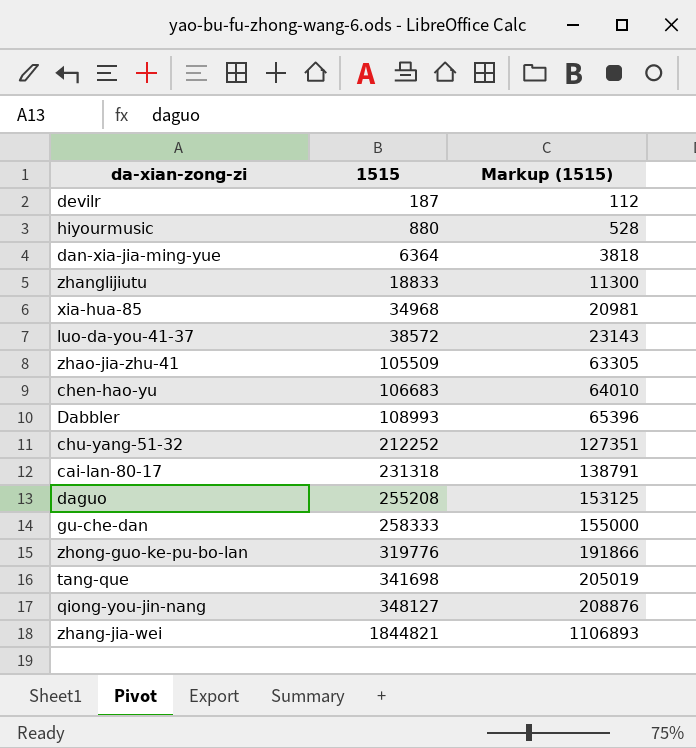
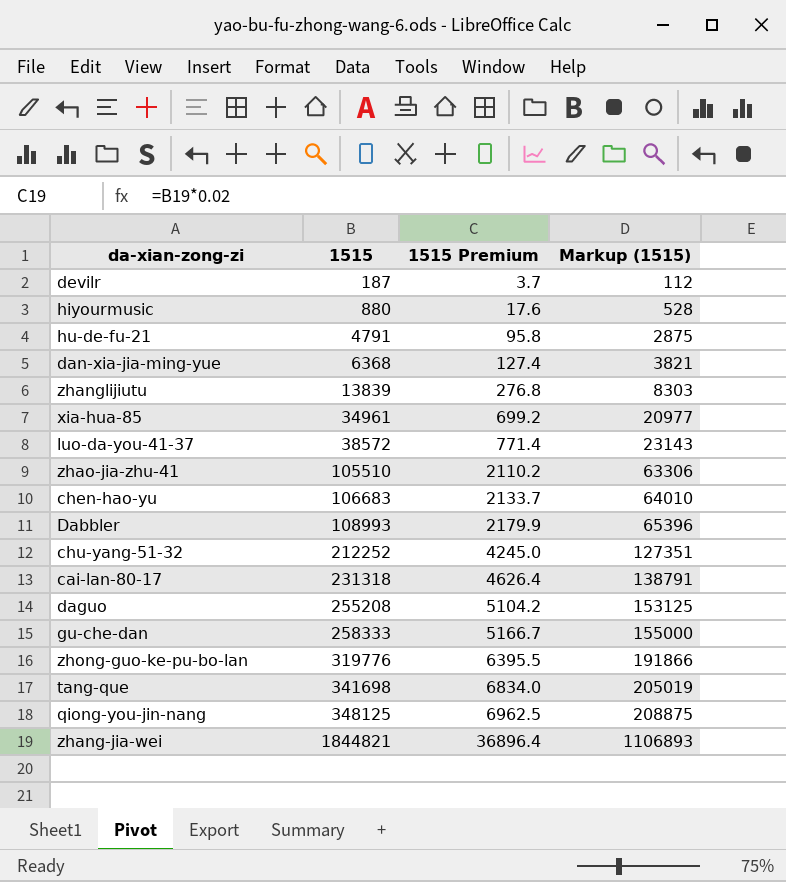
column 1515 Premium | formula: none -> [1515] * 0.02
row hu-de-fu-21: none -> 4791 | 95.8 | 2875
dan-xia-jia-ming-yue | 1515: 6364 -> 6368
dan-xia-jia-ming-yue | Markup (1515): 3818 -> 3821
zhanglijiutu | 1515: 18833 -> 13839
zhanglijiutu | Markup (1515): 11300 -> 8303
xia-hua-85 | 1515: 34968 -> 34961
xia-hua-85 | Markup (1515): 20981 -> 20977
zhao-jia-zhu-41 | 1515: 105509 -> 105510
zhao-jia-zhu-41 | Markup (1515): 63305 -> 63306
qiong-you-jin-nang | 1515: 348127 -> 348125
qiong-you-jin-nang | Markup (1515): 208876 -> 208875

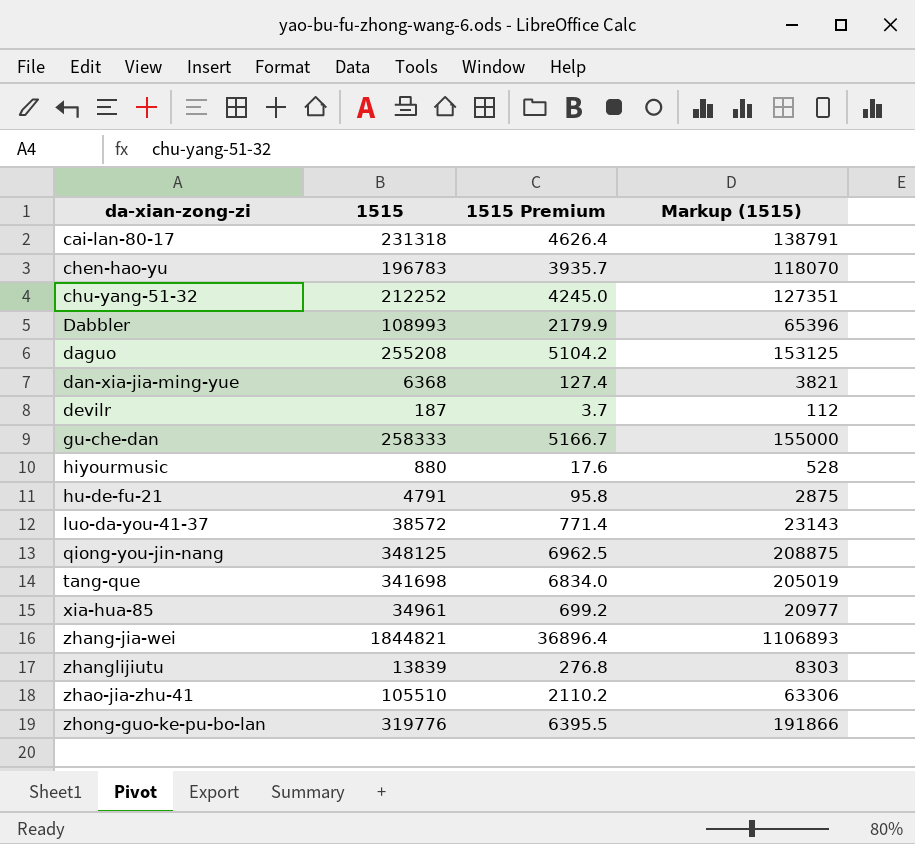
row order: 1515 ascending -> da-xian-zong-zi ascending
chen-hao-yu | 1515: 106683 -> 196783
chen-hao-yu | 1515 Premium: 2133.7 -> 3935.7
chen-hao-yu | Markup (1515): 64010 -> 118070

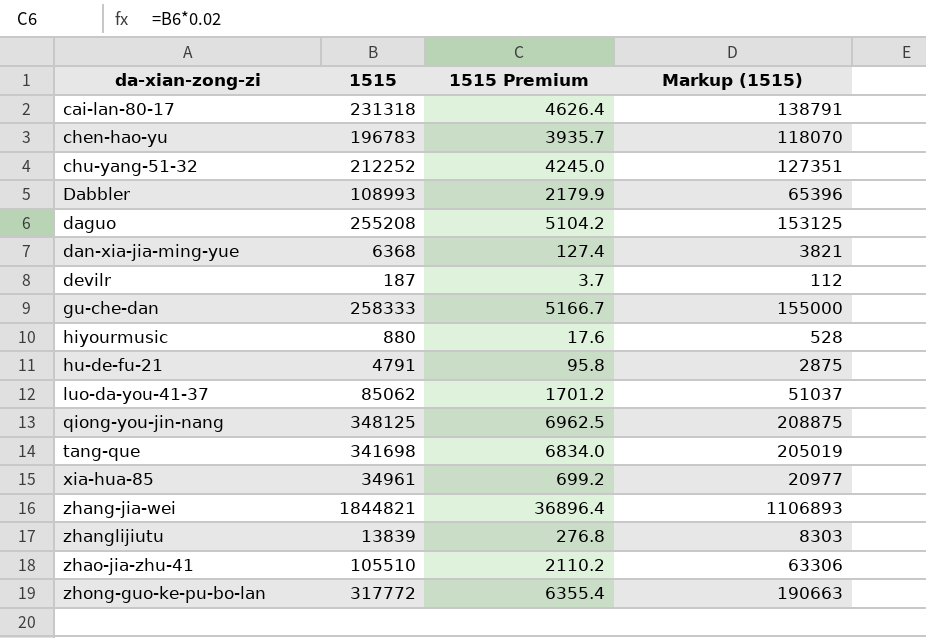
luo-da-you-41-37 | 1515: 38572 -> 85062
luo-da-you-41-37 | 1515 Premium: 771.4 -> 1701.2
luo-da-you-41-37 | Markup (1515): 23143 -> 51037
zhong-guo-ke-pu-bo-lan | 1515: 319776 -> 317772
zhong-guo-ke-pu-bo-lan | 1515 Premium: 6395.5 -> 6355.4
zhong-guo-ke-pu-bo-lan | Markup (1515): 191866 -> 190663

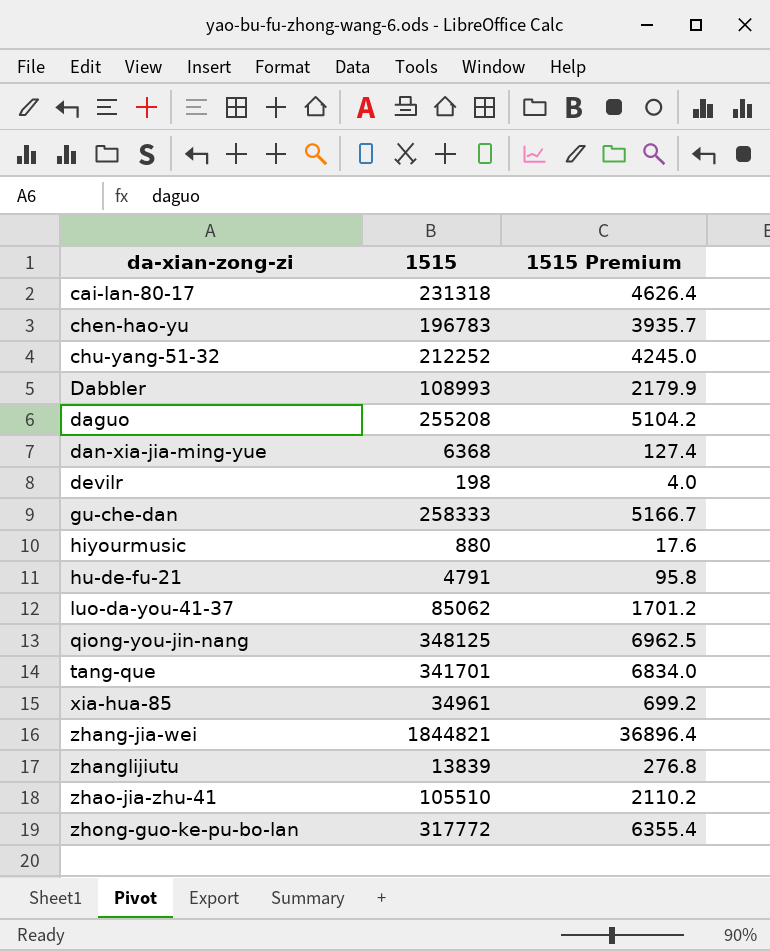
column Markup (1515) | formula: [1515] * 0.6 -> none
devilr | 1515: 187 -> 198
devilr | 1515 Premium: 3.7 -> 4.0
tang-que | 1515: 341698 -> 341701

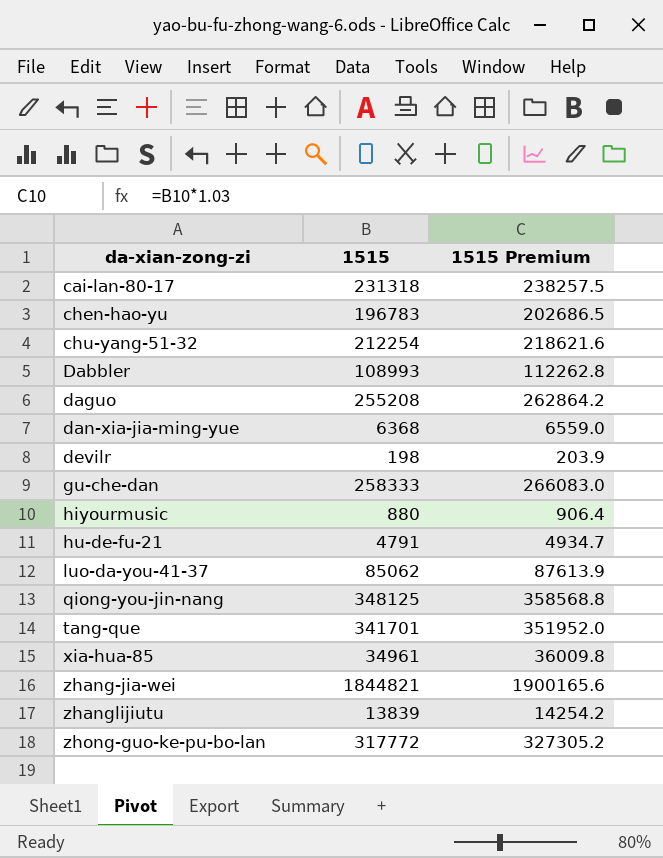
column 1515 Premium | formula: [1515] * 0.02 -> [1515] * 1.03
row zhao-jia-zhu-41: 105510 | 2110.2 -> none
chu-yang-51-32 | 1515: 212252 -> 212254

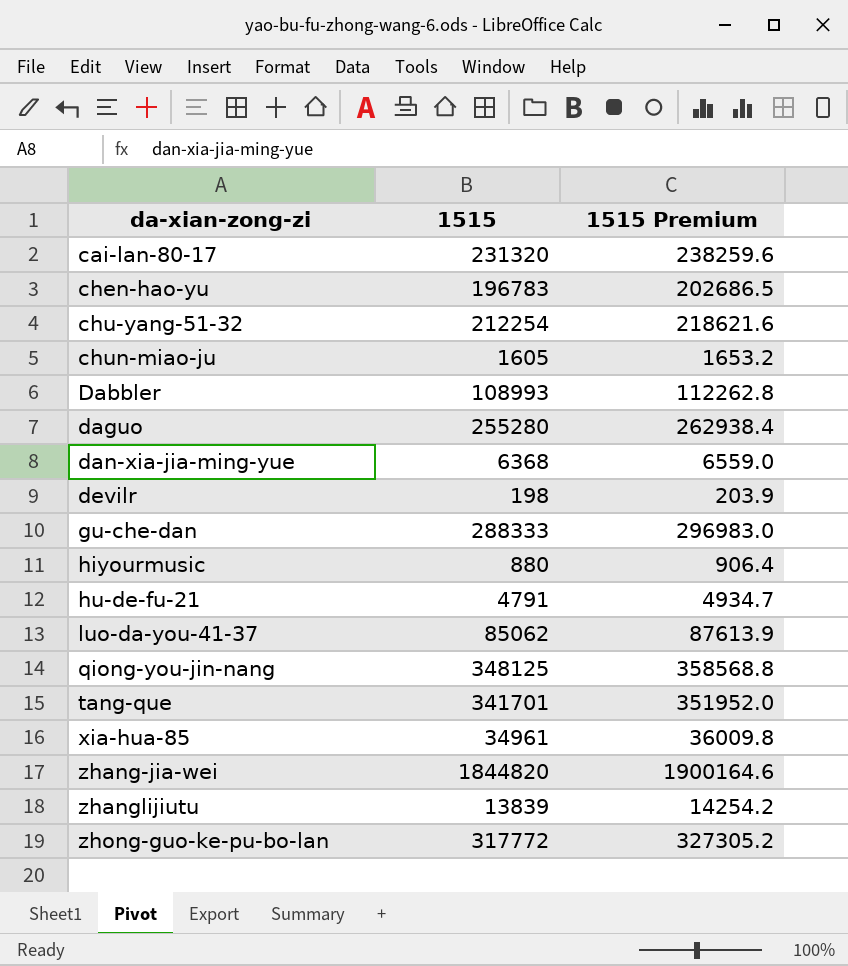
cai-lan-80-17 | 1515: 231318 -> 231320
cai-lan-80-17 | 1515 Premium: 238257.5 -> 238259.6
row chun-miao-ju: none -> 1605 | 1653.2
daguo | 1515: 255208 -> 255280
daguo | 1515 Premium: 262864.2 -> 262938.4
gu-che-dan | 1515: 258333 -> 288333
gu-che-dan | 1515 Premium: 266083.0 -> 296983.0
zhang-jia-wei | 1515: 1844821 -> 1844820
zhang-jia-wei | 1515 Premium: 1900165.6 -> 1900164.6

